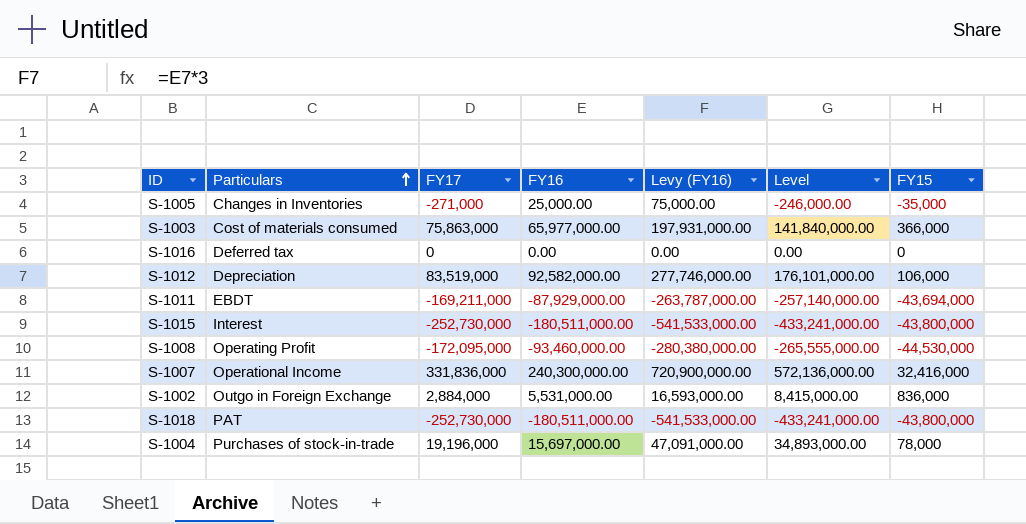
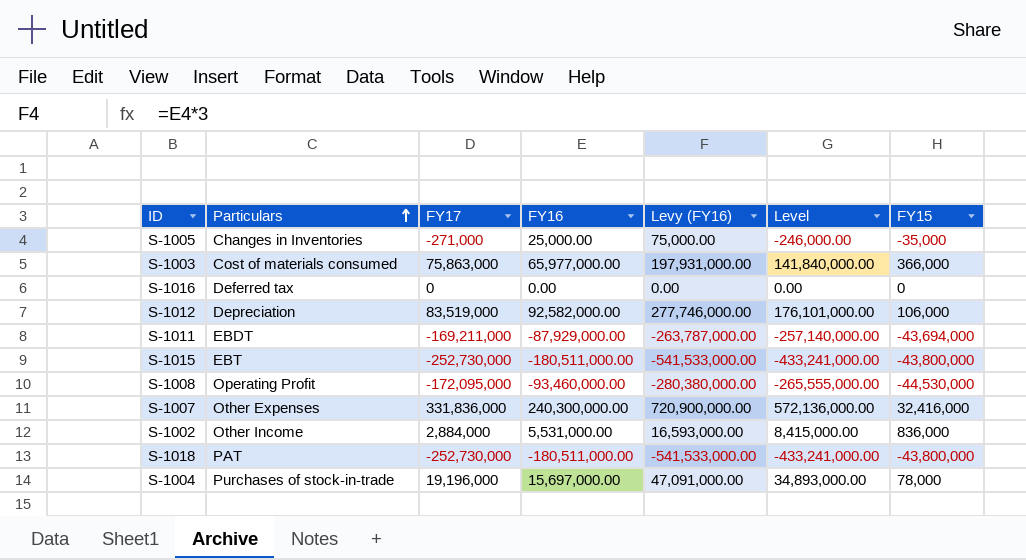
S-1015 | Particulars: Interest -> EBT
S-1007 | Particulars: Operational Income -> Other Expenses
S-1002 | Particulars: Outgo in Foreign Exchange -> Other Income

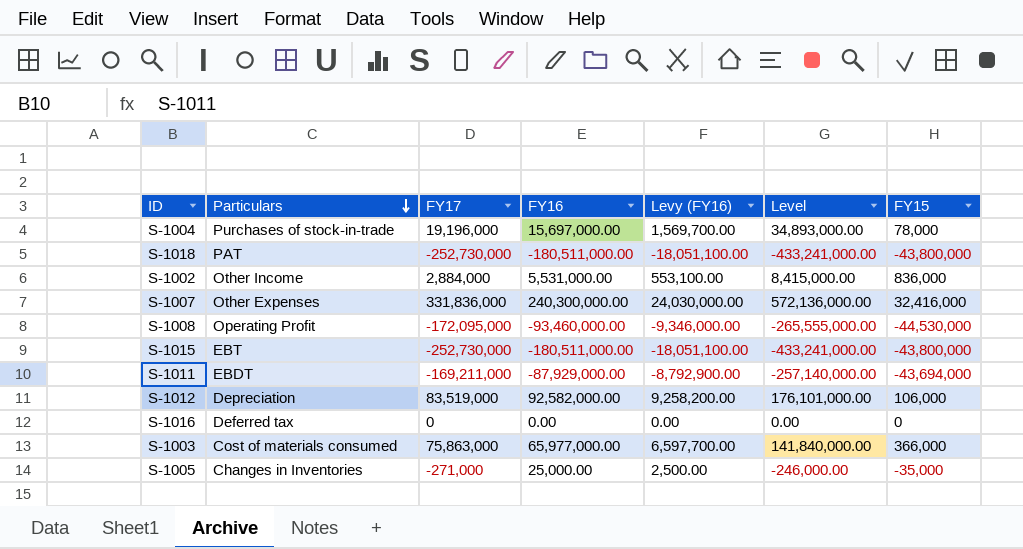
row order: Particulars ascending -> Particulars descending
column Levy (FY16) | formula: [FY16] * 3 -> [FY16] * 0.1

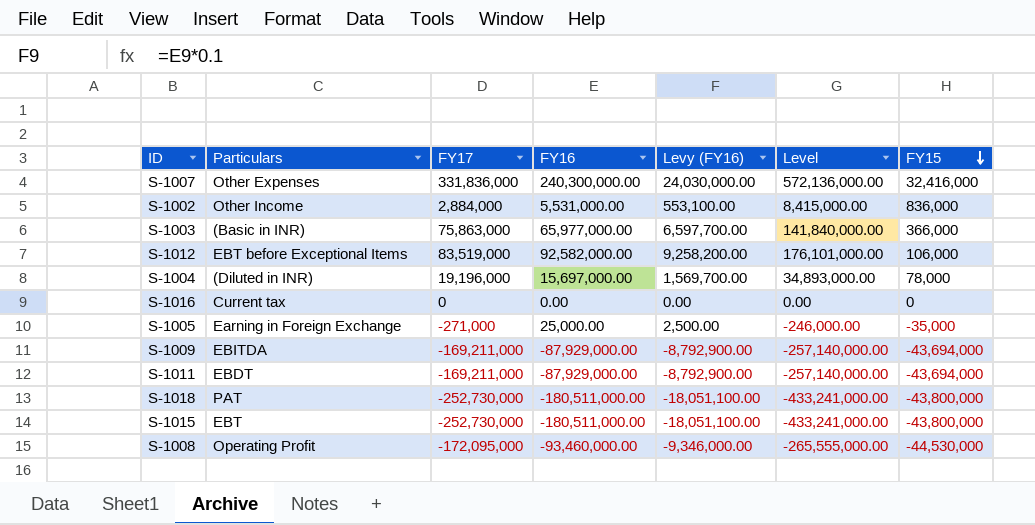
row order: Particulars descending -> FY15 descending
S-1003 | Particulars: Cost of materials consumed -> (Basic in INR)
S-1012 | Particulars: Depreciation -> EBT before Exceptional Items
S-1004 | Particulars: Purchases of stock-in-trade -> (Diluted in INR)
S-1016 | Particulars: Deferred tax -> Current tax
S-1005 | Particulars: Changes in Inventories -> Earning in Foreign Exchange
row S-1009: none -> EBITDA | -169,211,000 | -87,929,000.00 | -8,792,900.00 | -257,140,000.00 | -43,694,000

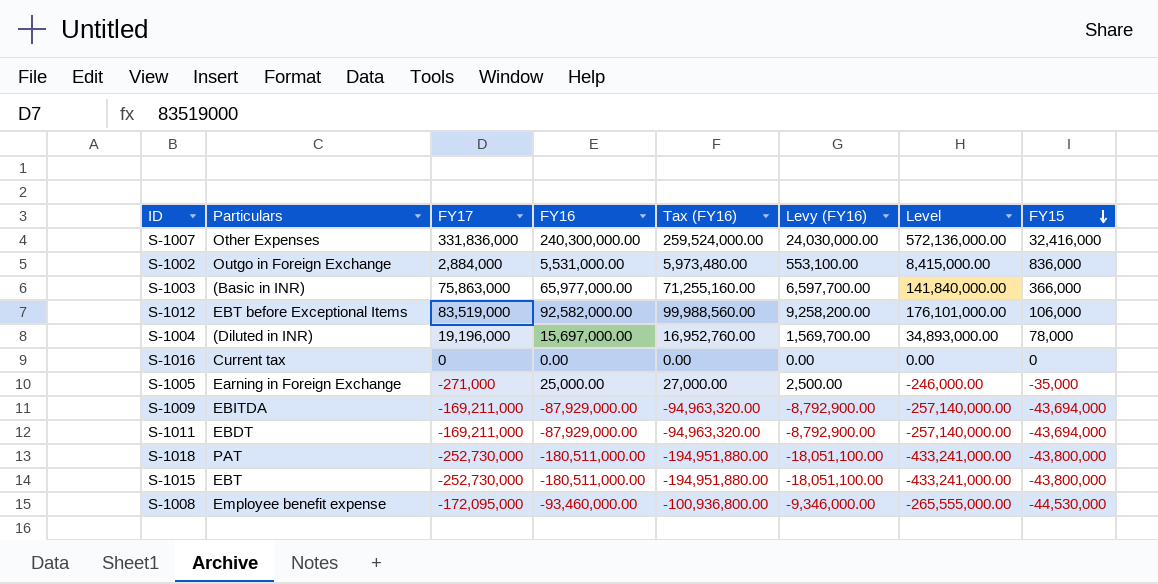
column Tax (FY16) | formula: none -> [FY16] * 1.08
S-1002 | Particulars: Other Income -> Outgo in Foreign Exchange
S-1008 | Particulars: Operating Profit -> Employee benefit expense

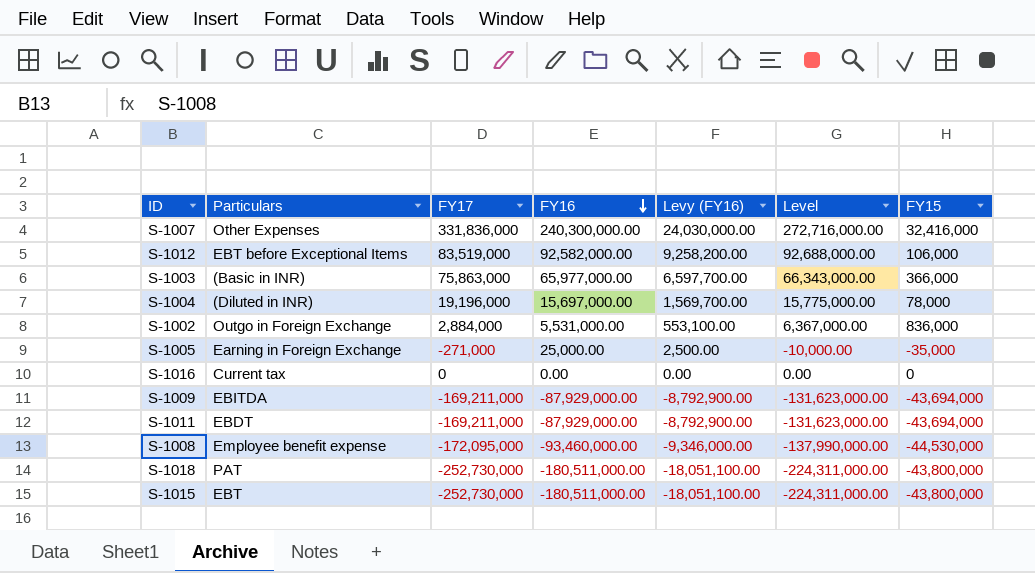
row order: FY15 descending -> FY16 descending
column Tax (FY16) | formula: [FY16] * 1.08 -> none
column Level | formula: [FY17] + [FY16] -> [FY16] + [FY15]

